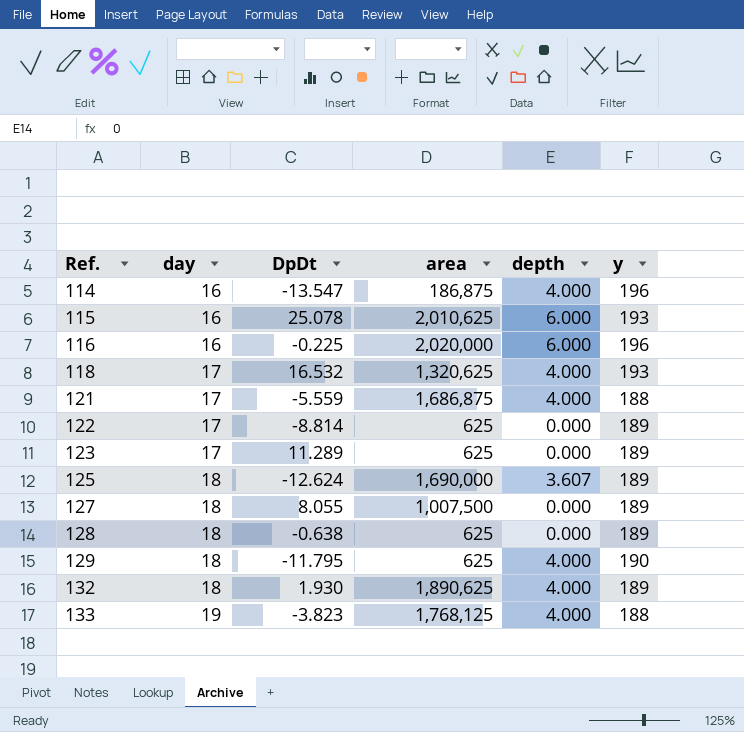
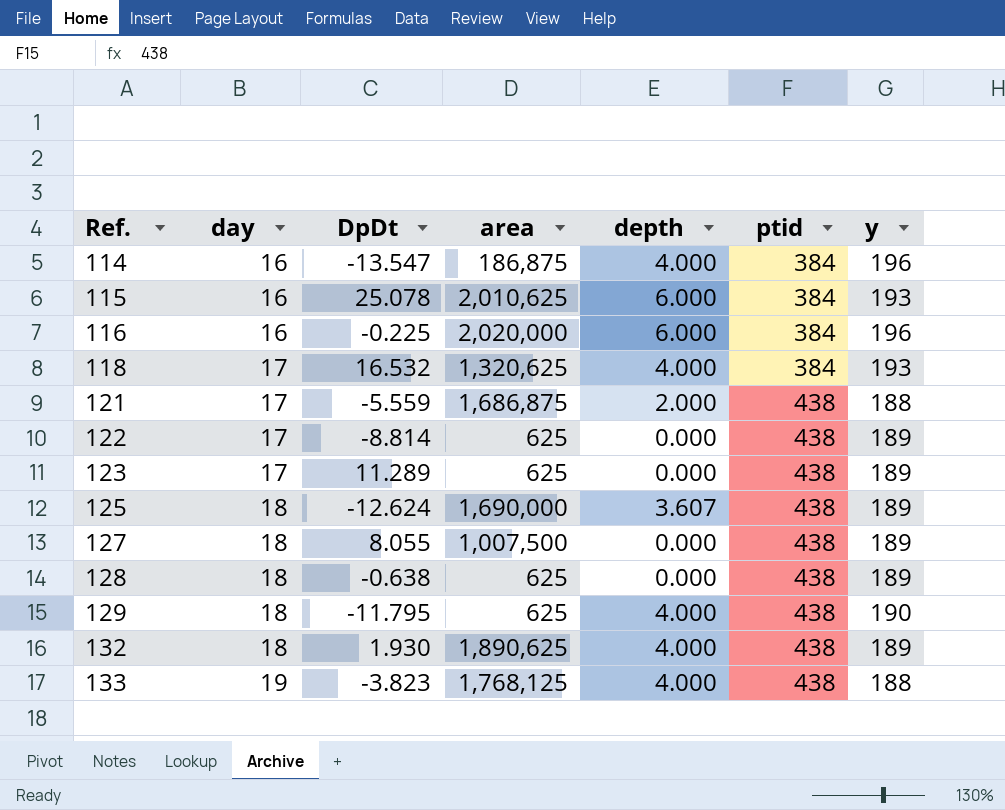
column ptid | position: none -> 6
121 | depth: 4.000 -> 2.000

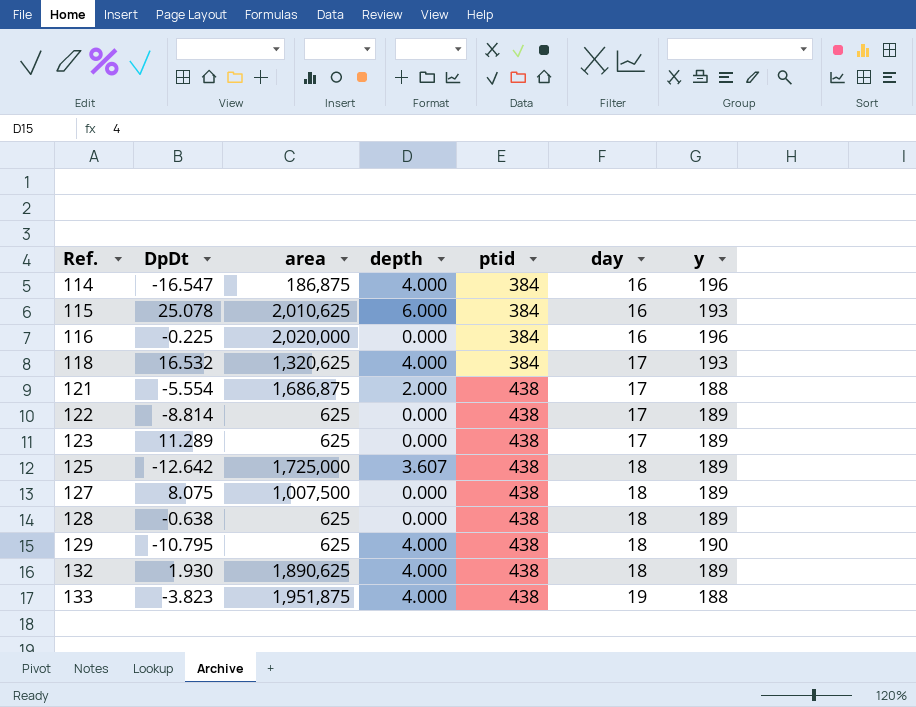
column day | position: 2 -> 6
114 | DpDt: -13.547 -> -16.547
116 | depth: 6.000 -> 0.000
121 | DpDt: -5.559 -> -5.554
125 | DpDt: -12.624 -> -12.642
125 | area: 1,690,000 -> 1,725,000
127 | DpDt: 8.055 -> 8.075
129 | DpDt: -11.795 -> -10.795
133 | area: 1,768,125 -> 1,951,875

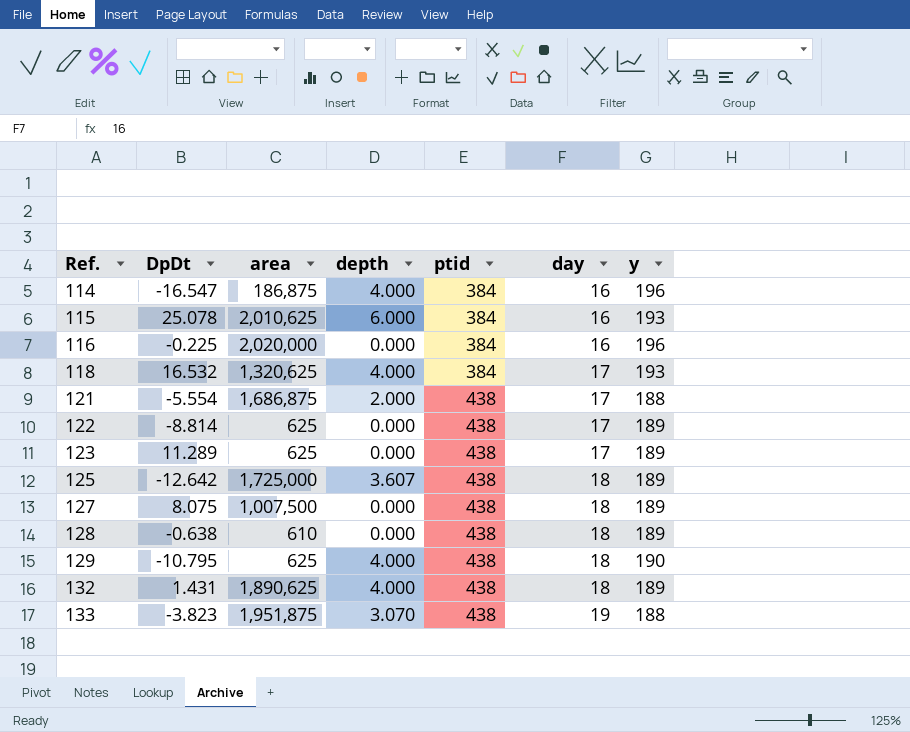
128 | area: 625 -> 610
132 | DpDt: 1.930 -> 1.431
133 | depth: 4.000 -> 3.070

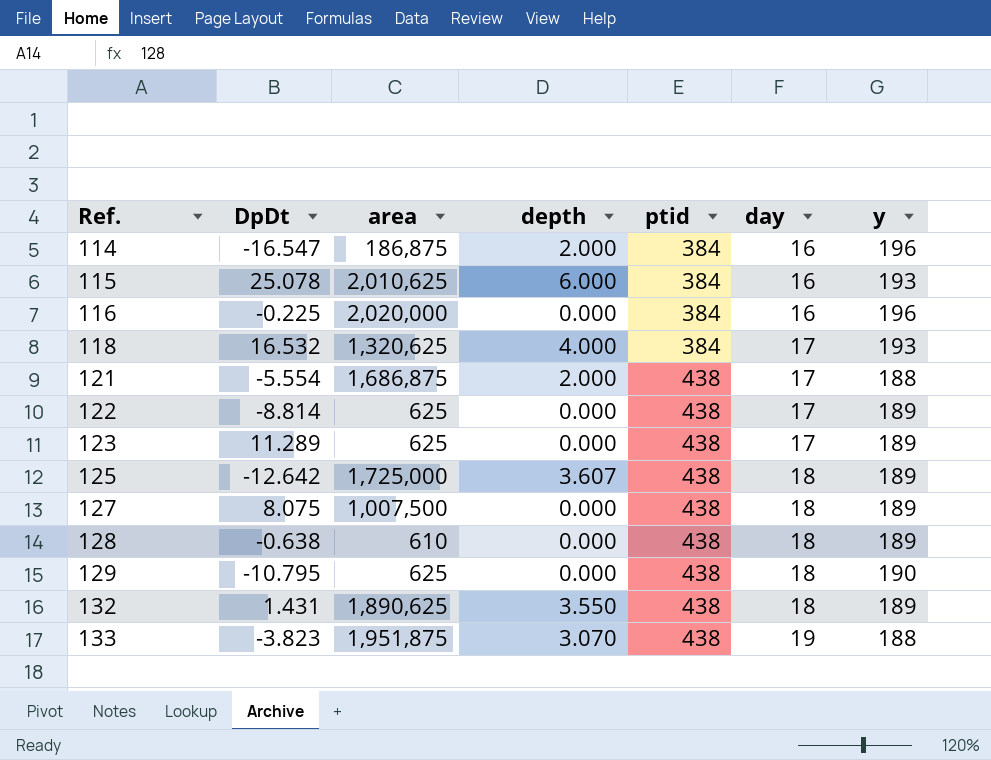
114 | depth: 4.000 -> 2.000
129 | depth: 4.000 -> 0.000
132 | depth: 4.000 -> 3.550

